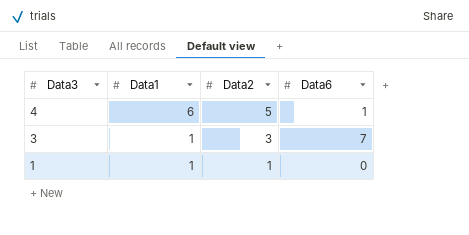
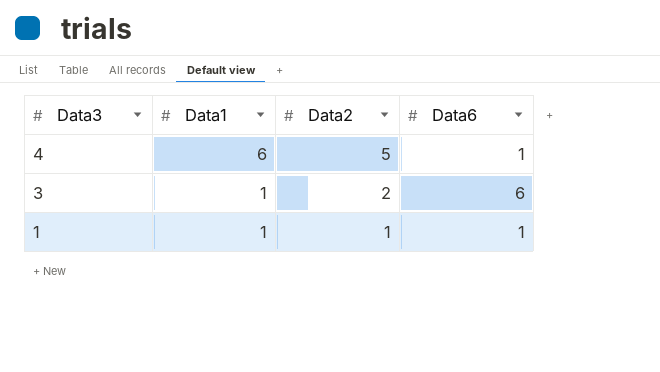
3 | Data2: 3 -> 2
3 | Data6: 7 -> 6
1 | Data6: 0 -> 1

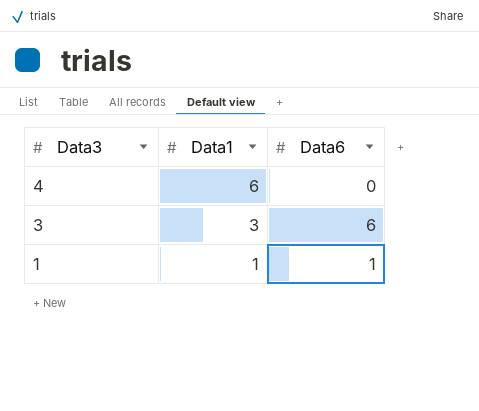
column Data2 | position: 3 -> none
4 | Data6: 1 -> 0
3 | Data1: 1 -> 3

